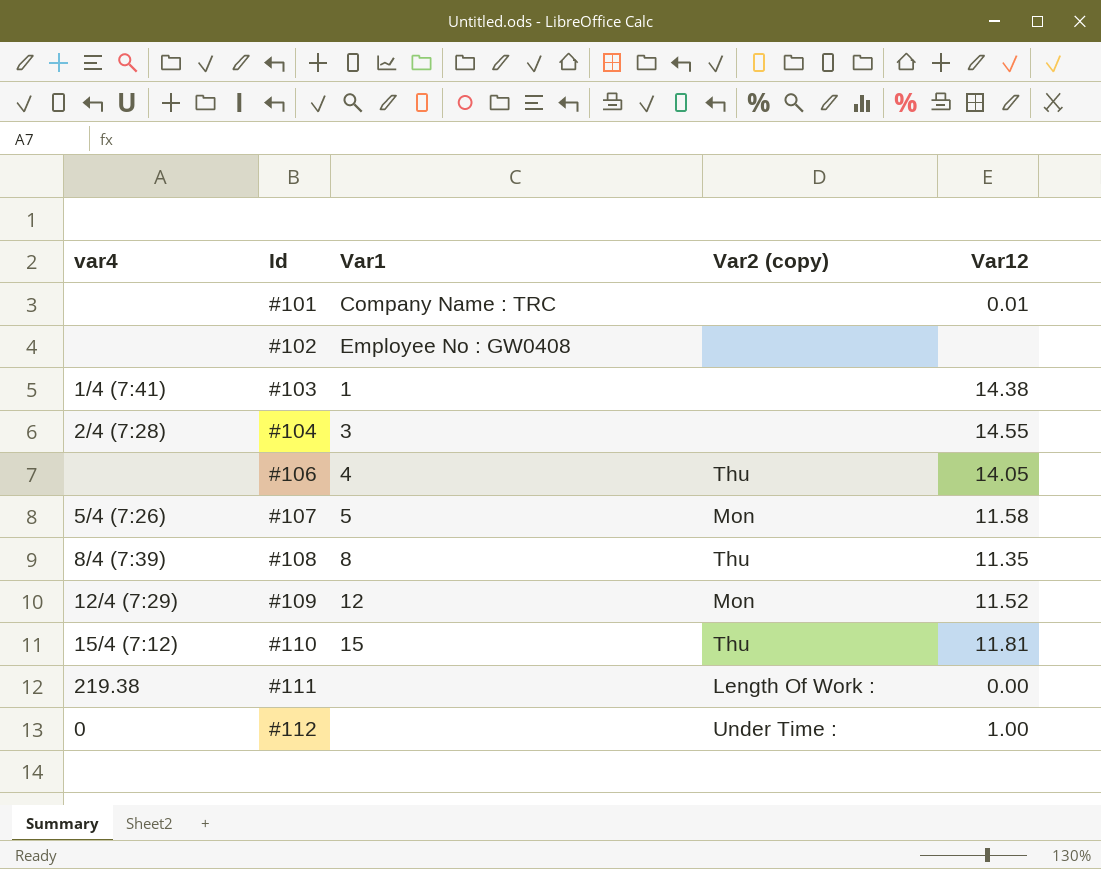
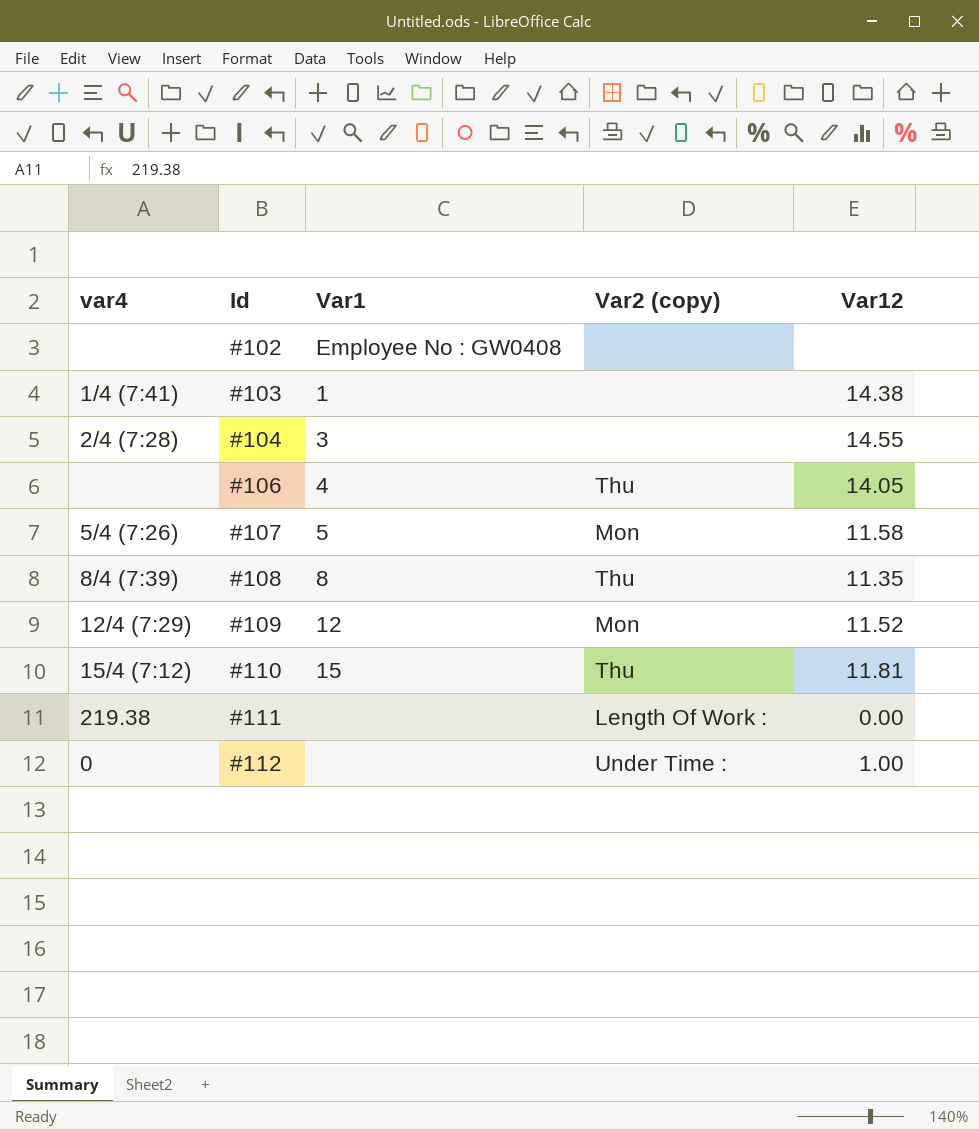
row #101: none | Company Name : TRC | none | 0.01 -> none

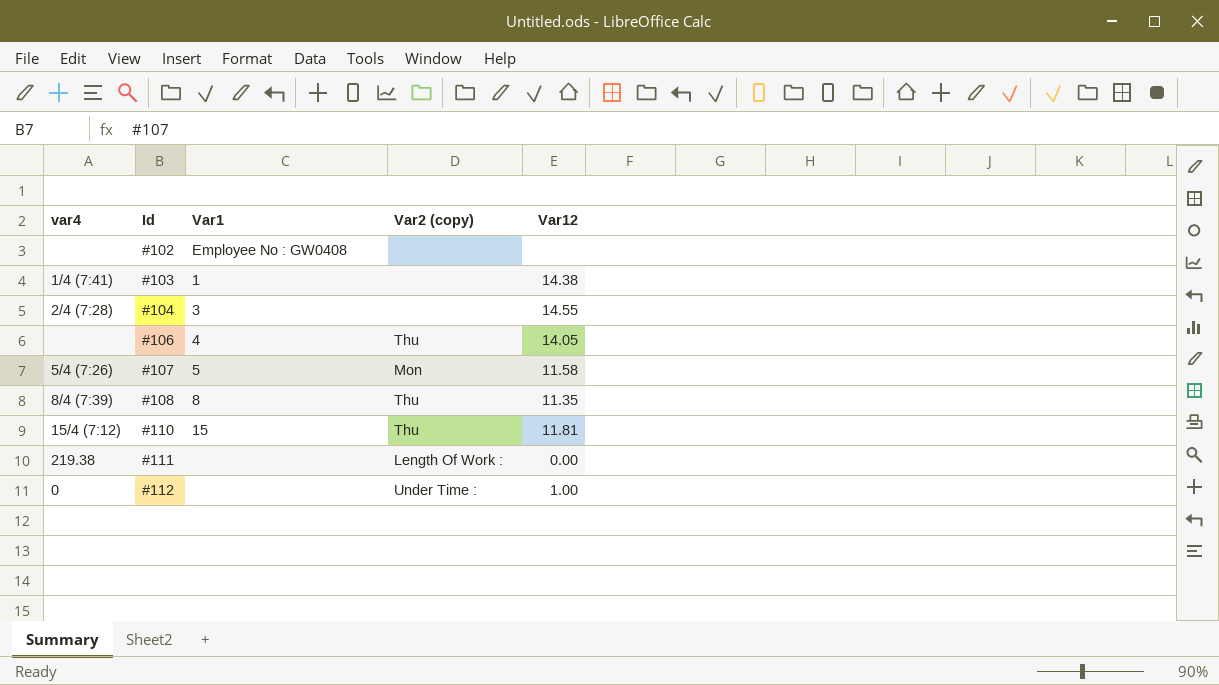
row #109: 12/4 (7:29) | 12 | Mon | 11.52 -> none

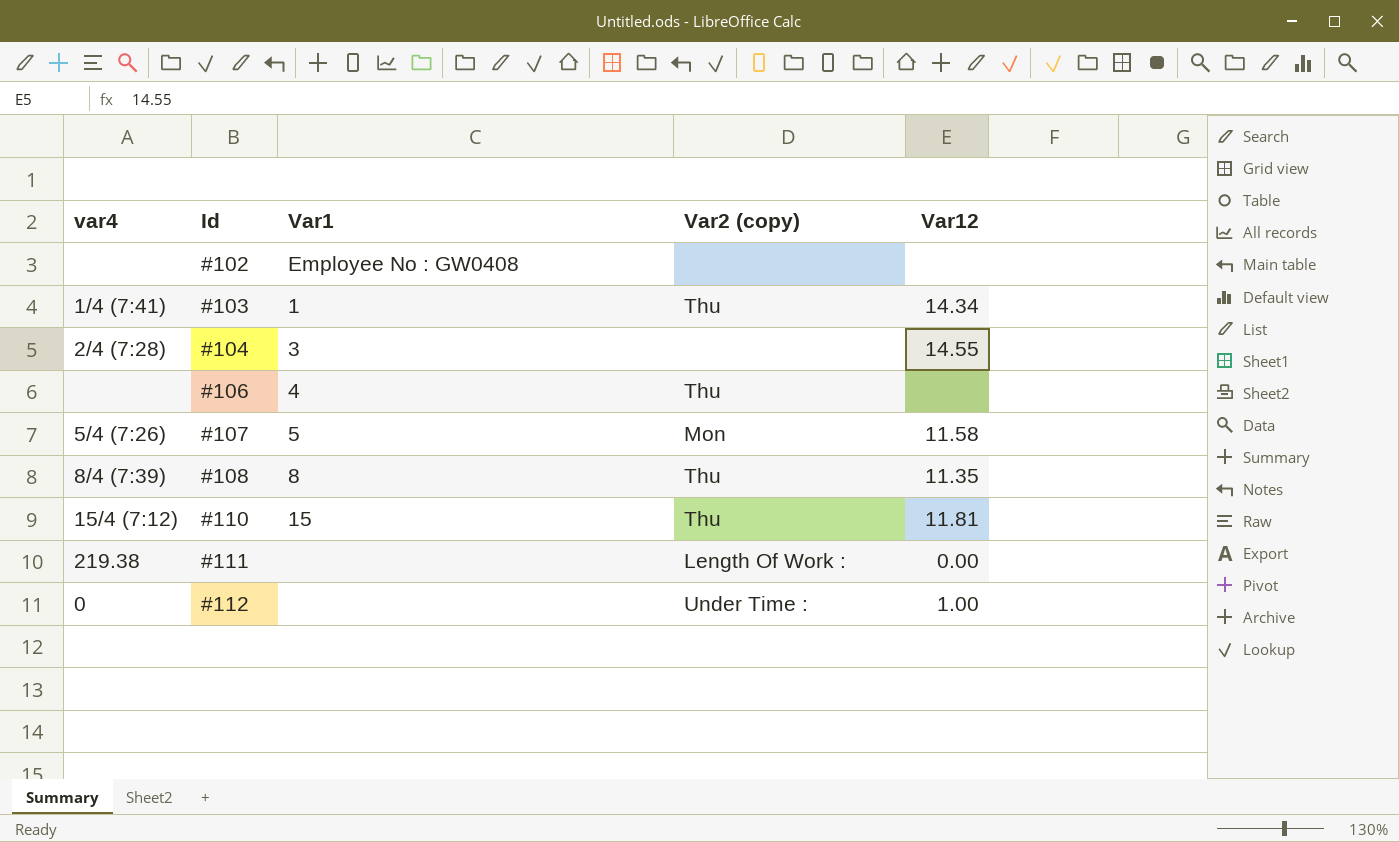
#103 | Var2 (copy): none -> Thu
#103 | Var12: 14.38 -> 14.34
#106 | Var12: 14.05 -> none

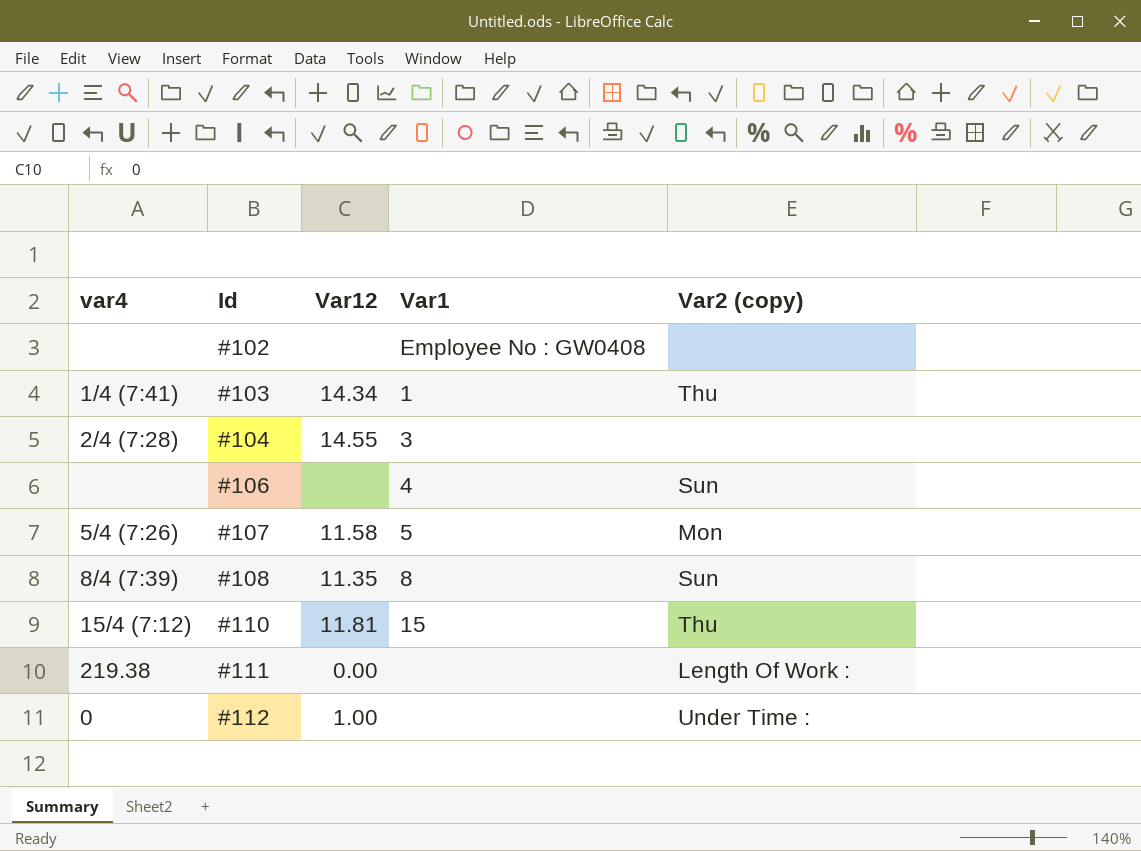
column Var12 | position: 5 -> 3
#106 | Var2 (copy): Thu -> Sun
#108 | Var2 (copy): Thu -> Sun

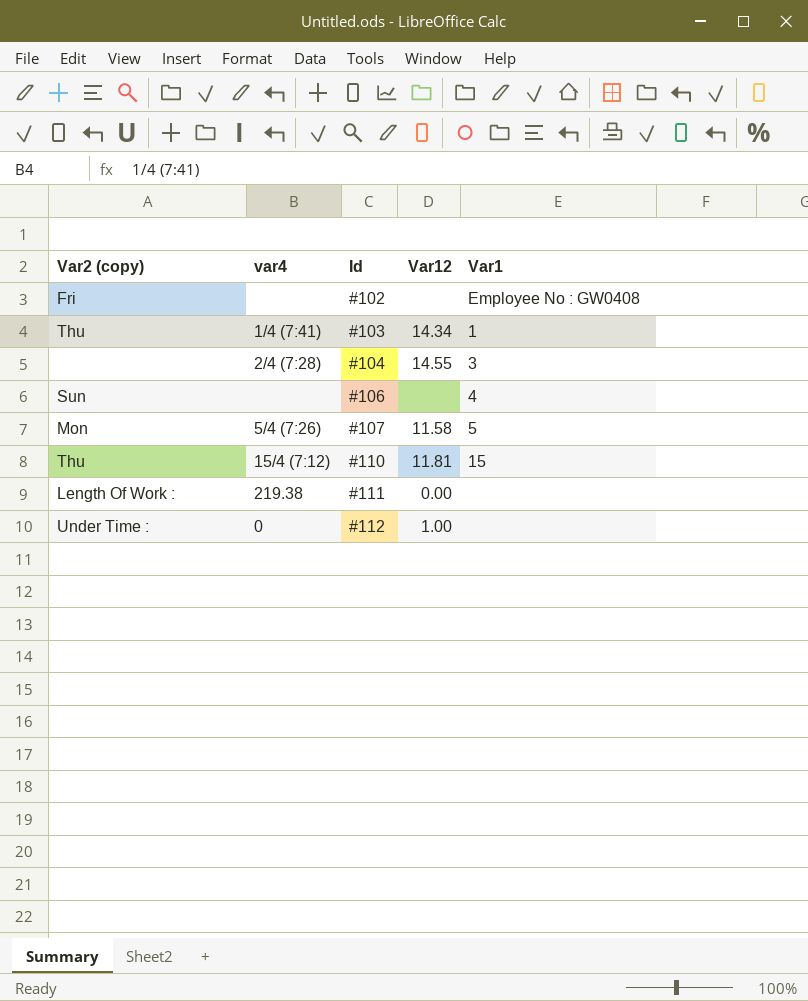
column Var2 (copy) | position: 5 -> 1
row #108: 8/4 (7:39) | 11.35 | 8 | Sun -> none
#102 | Var2 (copy): none -> Fri

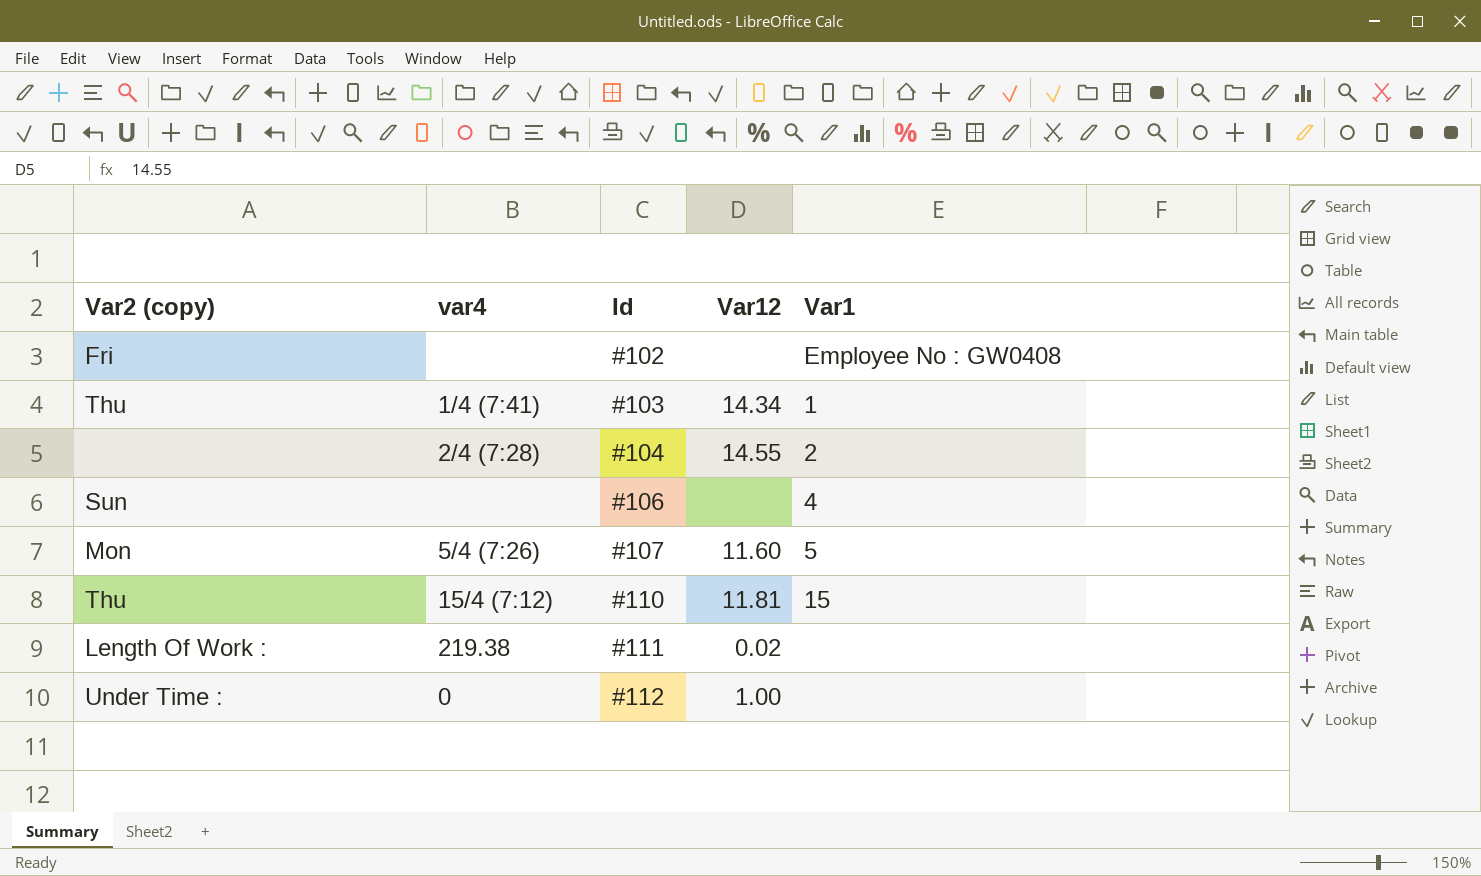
#104 | Var1: 3 -> 2
#107 | Var12: 11.58 -> 11.60
#111 | Var12: 0.00 -> 0.02

